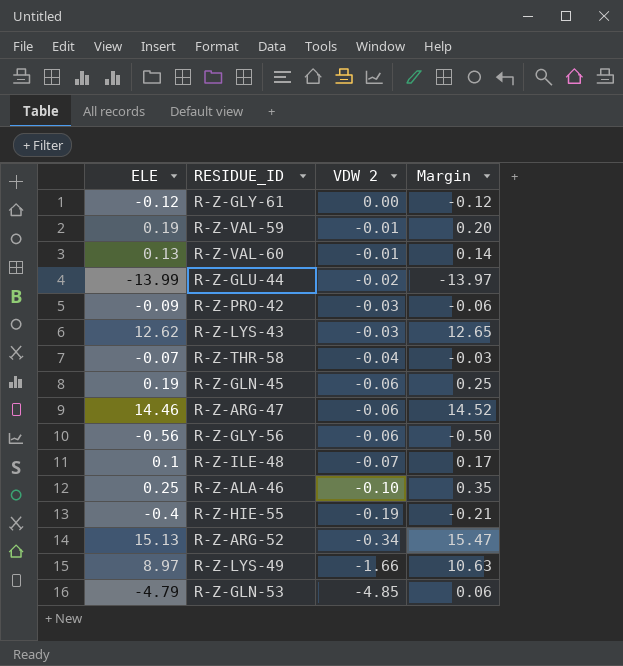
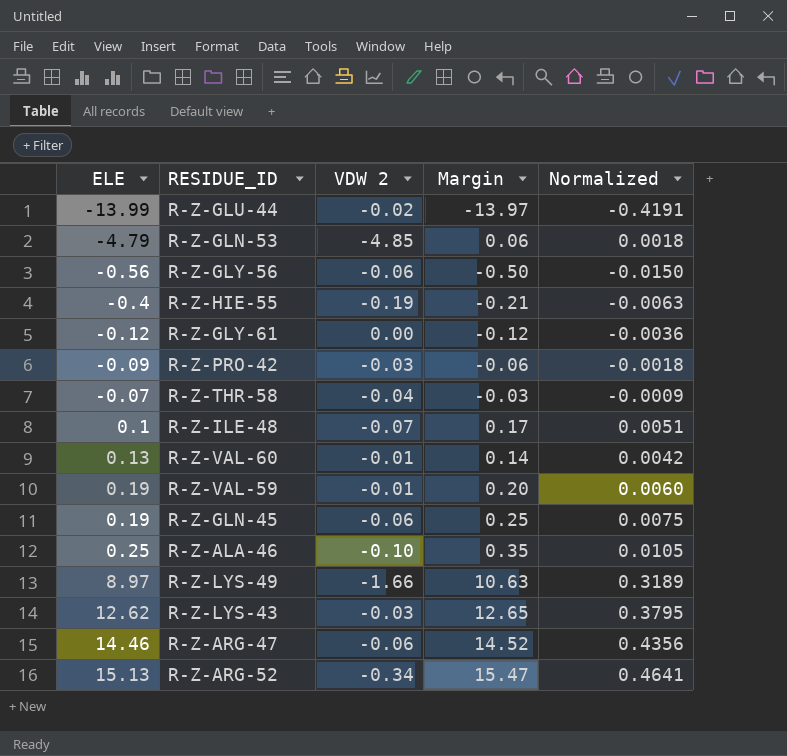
row order: VDW 2 descending -> ELE ascending
column Normalized | formula: none -> [Margin] * 0.03

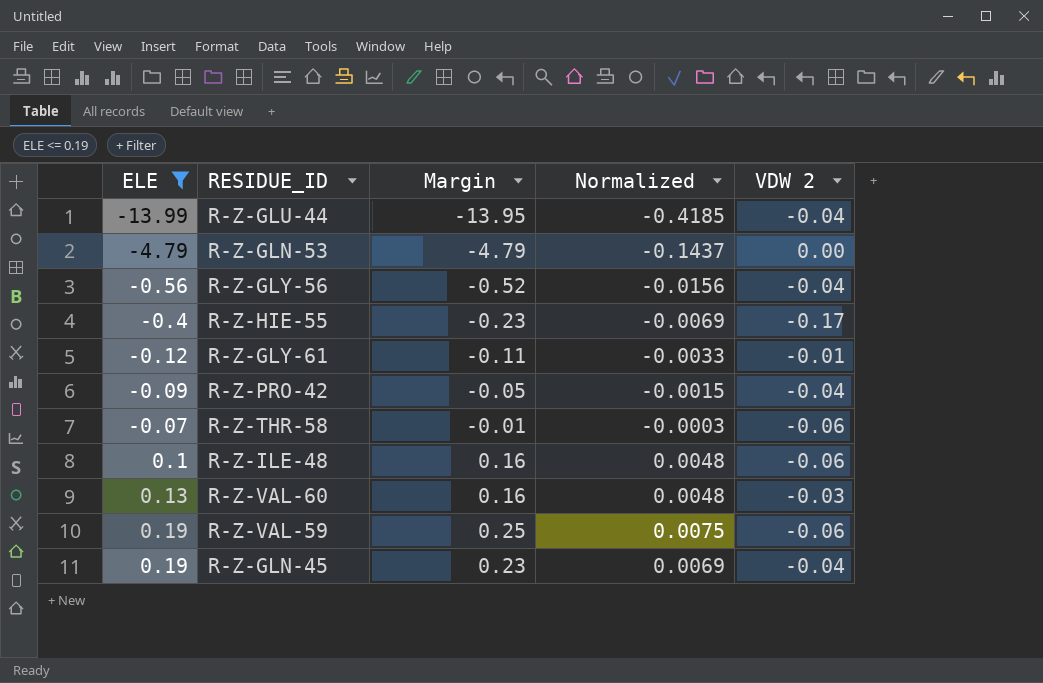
filter: none -> ELE <= 0.19
column VDW 2 | position: 3 -> 5
R-Z-GLU-44 | Margin: -13.97 -> -13.95
R-Z-GLU-44 | Normalized: -0.4191 -> -0.4185
R-Z-GLU-44 | VDW 2: -0.02 -> -0.04
R-Z-GLN-53 | Margin: 0.06 -> -4.79
R-Z-GLN-53 | Normalized: 0.0018 -> -0.1437
R-Z-GLN-53 | VDW 2: -4.85 -> 0.00
R-Z-GLY-56 | Margin: -0.50 -> -0.52
R-Z-GLY-56 | Normalized: -0.0150 -> -0.0156
R-Z-GLY-56 | VDW 2: -0.06 -> -0.04
R-Z-HIE-55 | Margin: -0.21 -> -0.23
R-Z-HIE-55 | Normalized: -0.0063 -> -0.0069
R-Z-HIE-55 | VDW 2: -0.19 -> -0.17
R-Z-GLY-61 | Margin: -0.12 -> -0.11
R-Z-GLY-61 | Normalized: -0.0036 -> -0.0033
R-Z-GLY-61 | VDW 2: 0.00 -> -0.01
R-Z-PRO-42 | Margin: -0.06 -> -0.05
R-Z-PRO-42 | Normalized: -0.0018 -> -0.0015
R-Z-PRO-42 | VDW 2: -0.03 -> -0.04
R-Z-THR-58 | Margin: -0.03 -> -0.01
R-Z-THR-58 | Normalized: -0.0009 -> -0.0003
R-Z-THR-58 | VDW 2: -0.04 -> -0.06
R-Z-ILE-48 | Margin: 0.17 -> 0.16
R-Z-ILE-48 | Normalized: 0.0051 -> 0.0048
R-Z-ILE-48 | VDW 2: -0.07 -> -0.06
R-Z-VAL-60 | Margin: 0.14 -> 0.16
R-Z-VAL-60 | Normalized: 0.0042 -> 0.0048
R-Z-VAL-60 | VDW 2: -0.01 -> -0.03
R-Z-VAL-59 | Margin: 0.20 -> 0.25
R-Z-VAL-59 | Normalized: 0.0060 -> 0.0075
R-Z-VAL-59 | VDW 2: -0.01 -> -0.06
R-Z-GLN-45 | Margin: 0.25 -> 0.23
R-Z-GLN-45 | Normalized: 0.0075 -> 0.0069
R-Z-GLN-45 | VDW 2: -0.06 -> -0.04

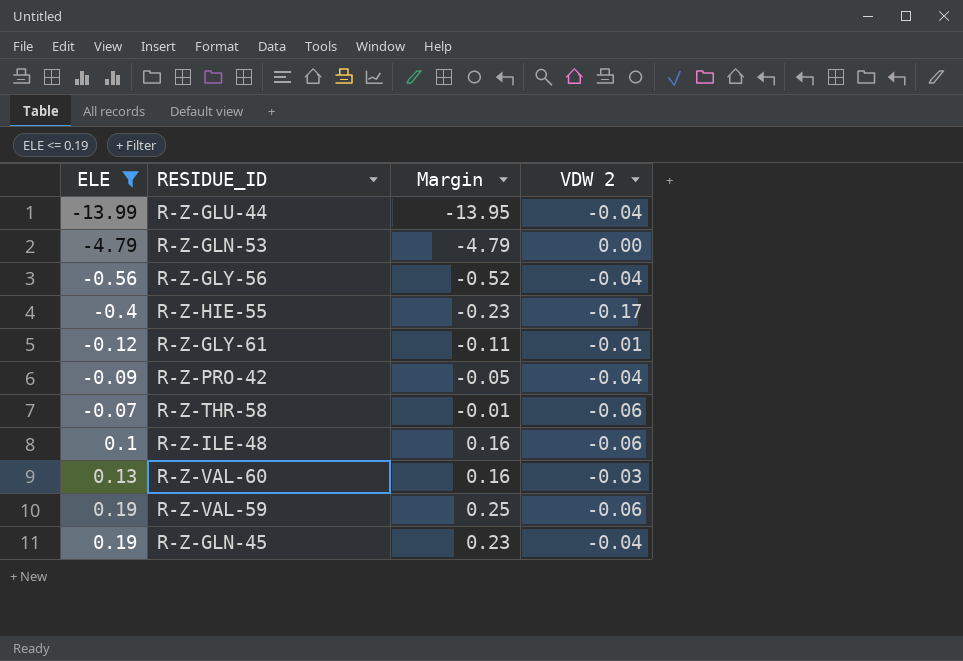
column Normalized | formula: [Margin] * 0.03 -> none

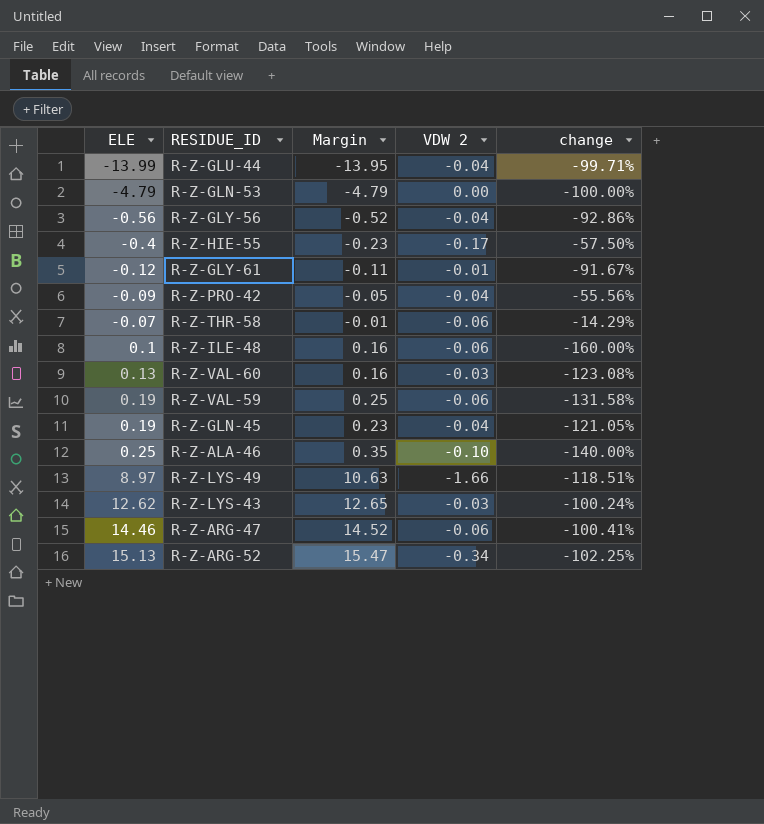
filter: ELE <= 0.19 -> none
column change | formula: none -> ([VDW 2] - [ELE]) / [ELE]

